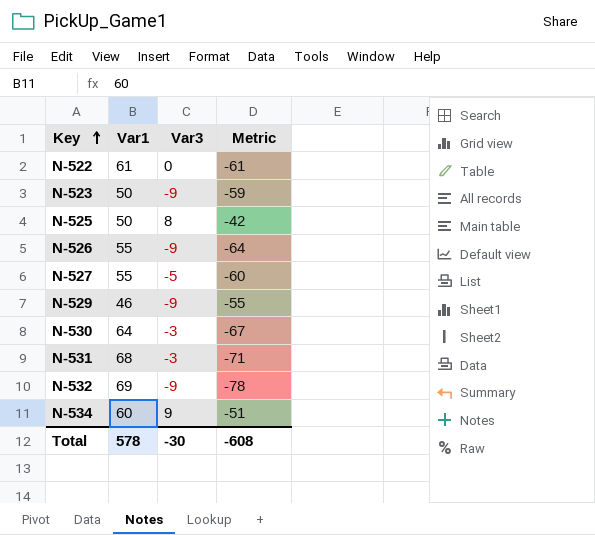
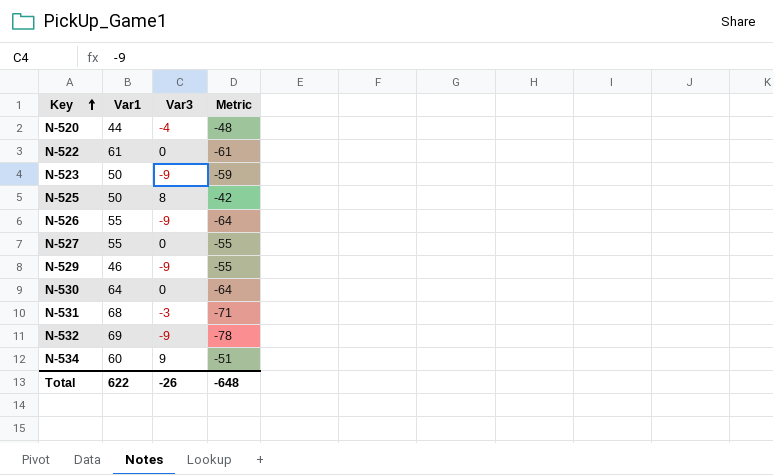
row N-520: none -> 44 | -4 | -48
N-527 | Var3: -5 -> 0
N-527 | Metric: -60 -> -55
N-530 | Var3: -3 -> 0
N-530 | Metric: -67 -> -64
Total | Var1: 578 -> 622
Total | Var3: -30 -> -26
Total | Metric: -608 -> -648

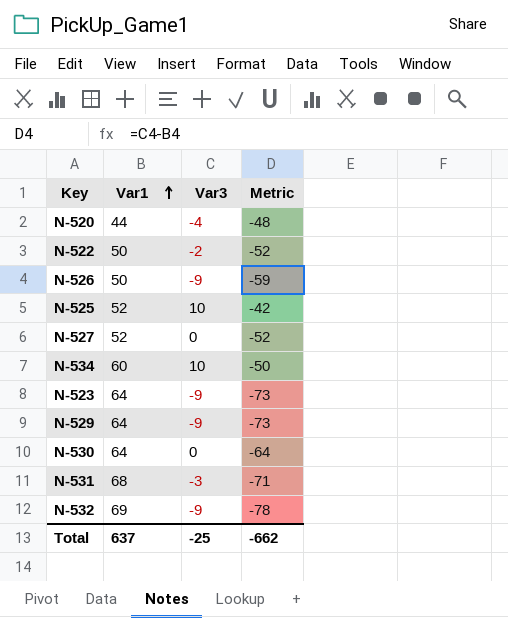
row order: Key ascending -> Var1 ascending
N-522 | Var1: 61 -> 50
N-522 | Var3: 0 -> -2
N-522 | Metric: -61 -> -52
N-526 | Var1: 55 -> 50
N-526 | Metric: -64 -> -59
N-525 | Var1: 50 -> 52
N-525 | Var3: 8 -> 10
N-527 | Var1: 55 -> 52
N-527 | Metric: -55 -> -52
N-534 | Var3: 9 -> 10
N-534 | Metric: -51 -> -50
N-523 | Var1: 50 -> 64
N-523 | Metric: -59 -> -73
N-529 | Var1: 46 -> 64
N-529 | Metric: -55 -> -73
Total | Var1: 622 -> 637
Total | Var3: -26 -> -25
Total | Metric: -648 -> -662

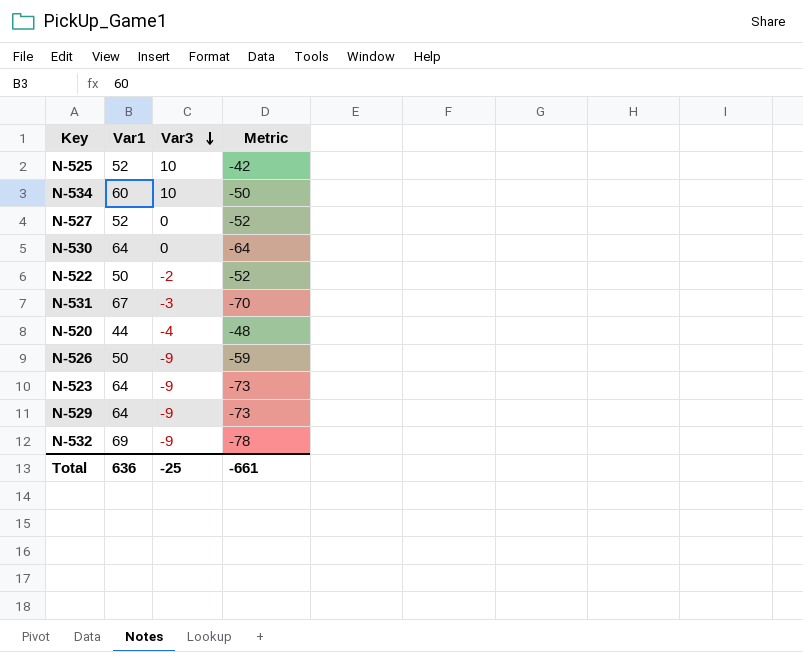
row order: Var1 ascending -> Var3 descending
N-531 | Var1: 68 -> 67
N-531 | Metric: -71 -> -70
Total | Var1: 637 -> 636
Total | Metric: -662 -> -661

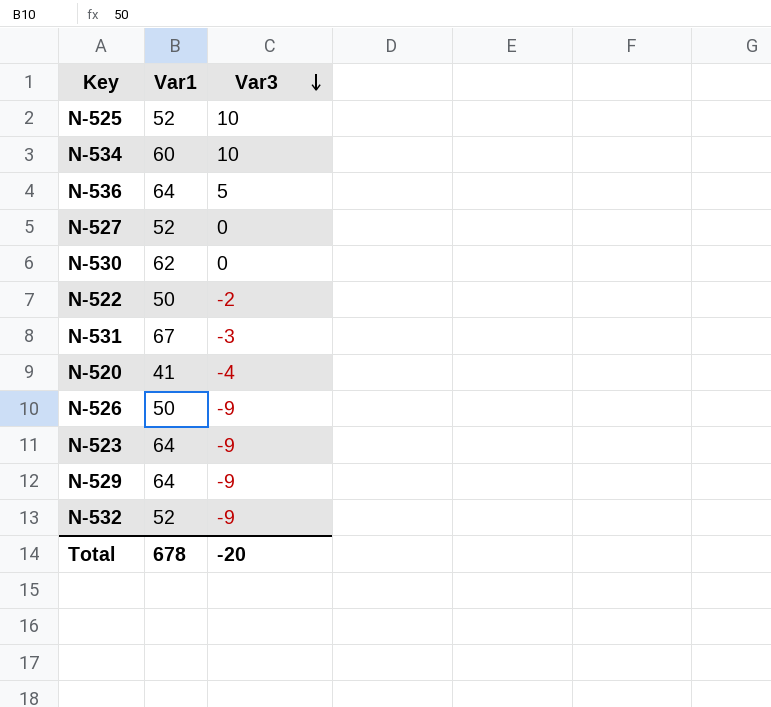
column Metric | formula: [Var3] - [Var1] -> none
row N-536: none -> 64 | 5
N-530 | Var1: 64 -> 62
N-520 | Var1: 44 -> 41
N-532 | Var1: 69 -> 52
Total | Var1: 636 -> 678
Total | Var3: -25 -> -20

